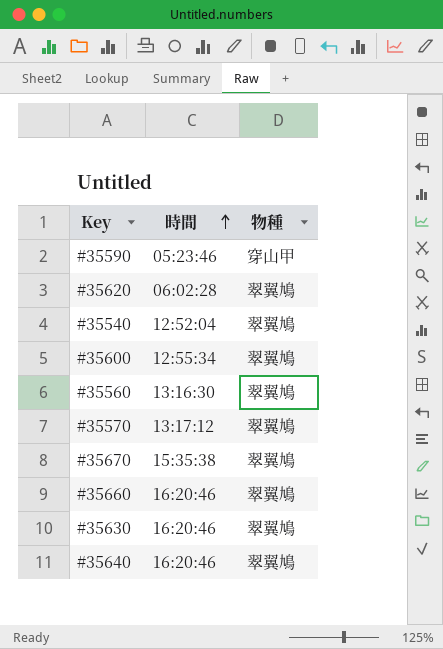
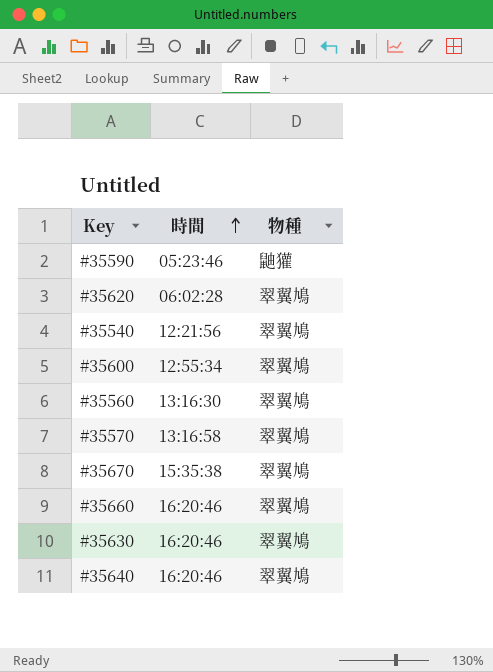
#35590 | 物種: 穿山甲 -> 鼬獾
#35540 | 時間: 12:52:04 -> 12:21:56
#35570 | 時間: 13:17:12 -> 13:16:58

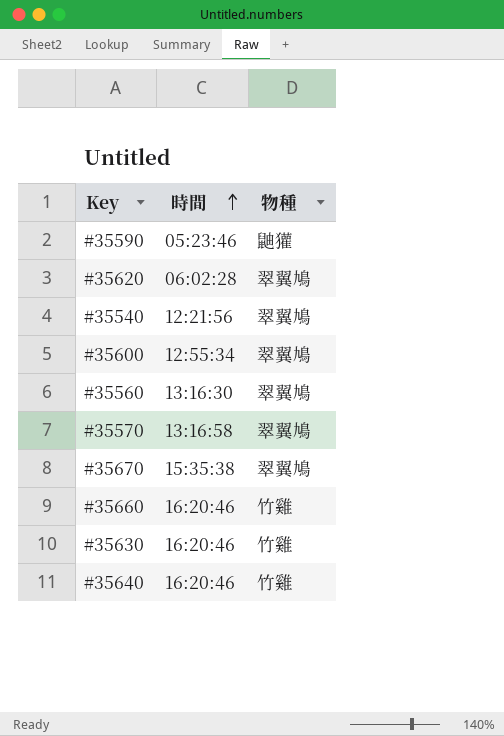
#35660 | 物種: 翠翼鳩 -> 竹雞
#35630 | 物種: 翠翼鳩 -> 竹雞
#35640 | 物種: 翠翼鳩 -> 竹雞

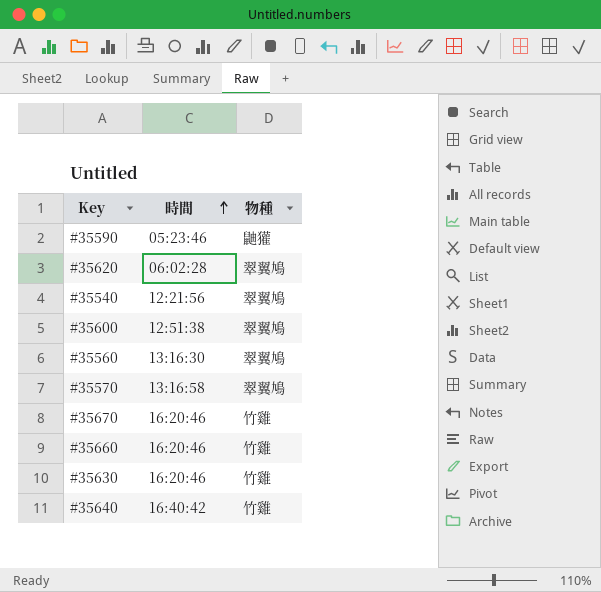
#35600 | 時間: 12:55:34 -> 12:51:38
#35670 | 時間: 15:35:38 -> 16:20:46
#35670 | 物種: 翠翼鳩 -> 竹雞
#35640 | 時間: 16:20:46 -> 16:40:42

